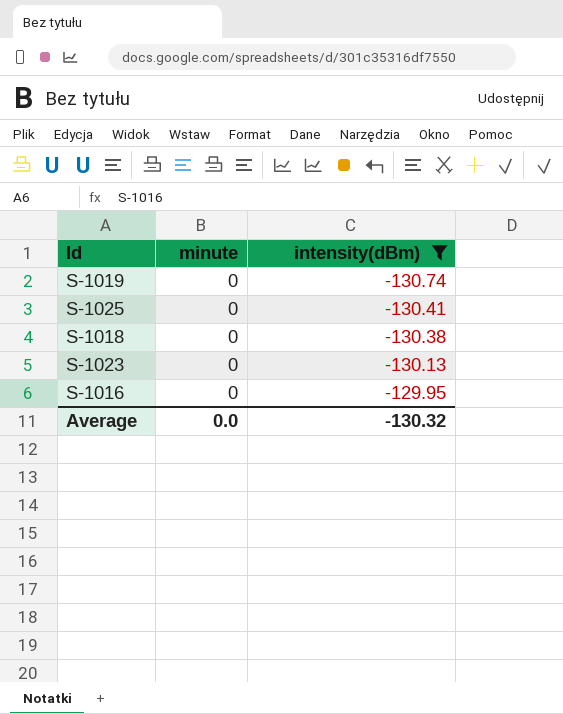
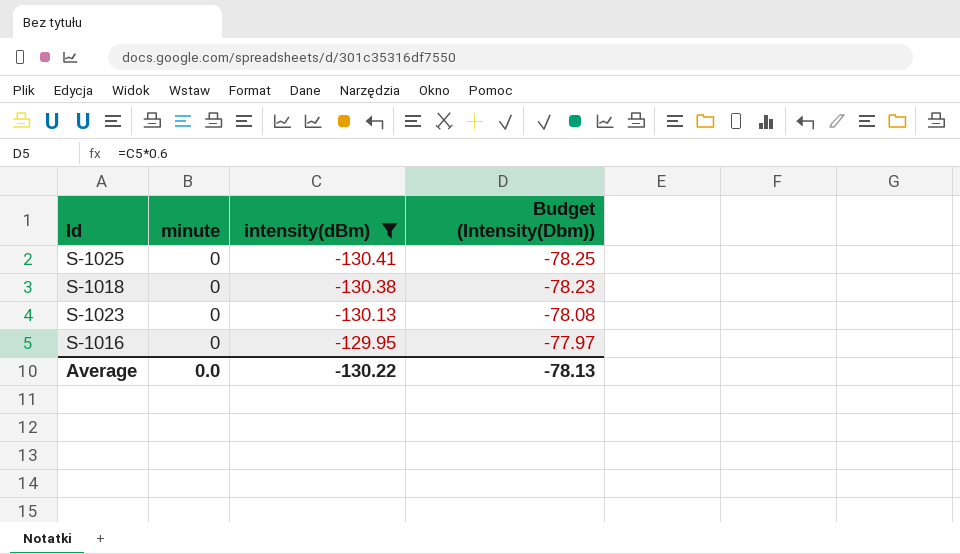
column Budget (Intensity(Dbm)) | formula: none -> [intensity(dBm)] * 0.6
row S-1019: 0 | -130.74 -> none
Average | intensity(dBm): -130.32 -> -130.22

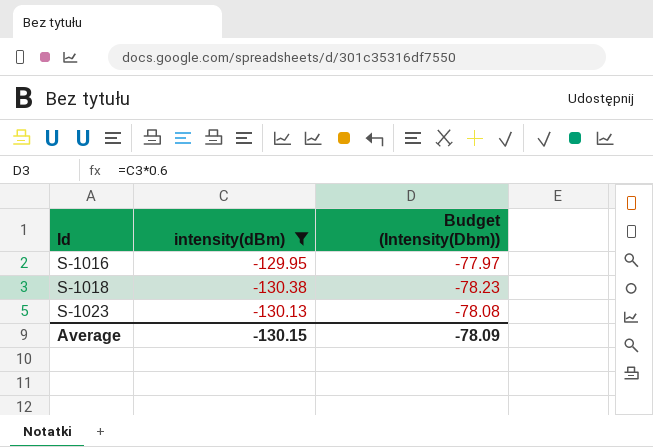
row order: intensity(dBm) ascending -> Id ascending
column minute | position: 2 -> none
row S-1025: 0 | -130.41 | -78.25 -> none
Average | intensity(dBm): -130.22 -> -130.15
Average | Budget (Intensity(Dbm)): -78.13 -> -78.09

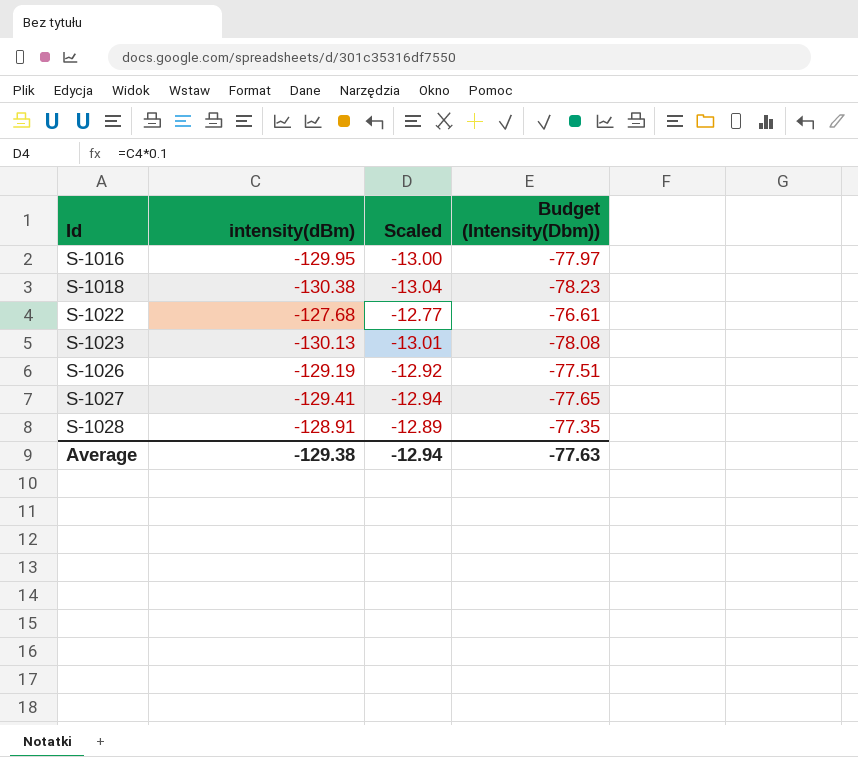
filter: intensity(dBm) <= -129.95 -> none
column Scaled | formula: none -> [intensity(dBm)] * 0.1
Average | intensity(dBm): -130.15 -> -129.38
Average | Budget (Intensity(Dbm)): -78.09 -> -77.63

